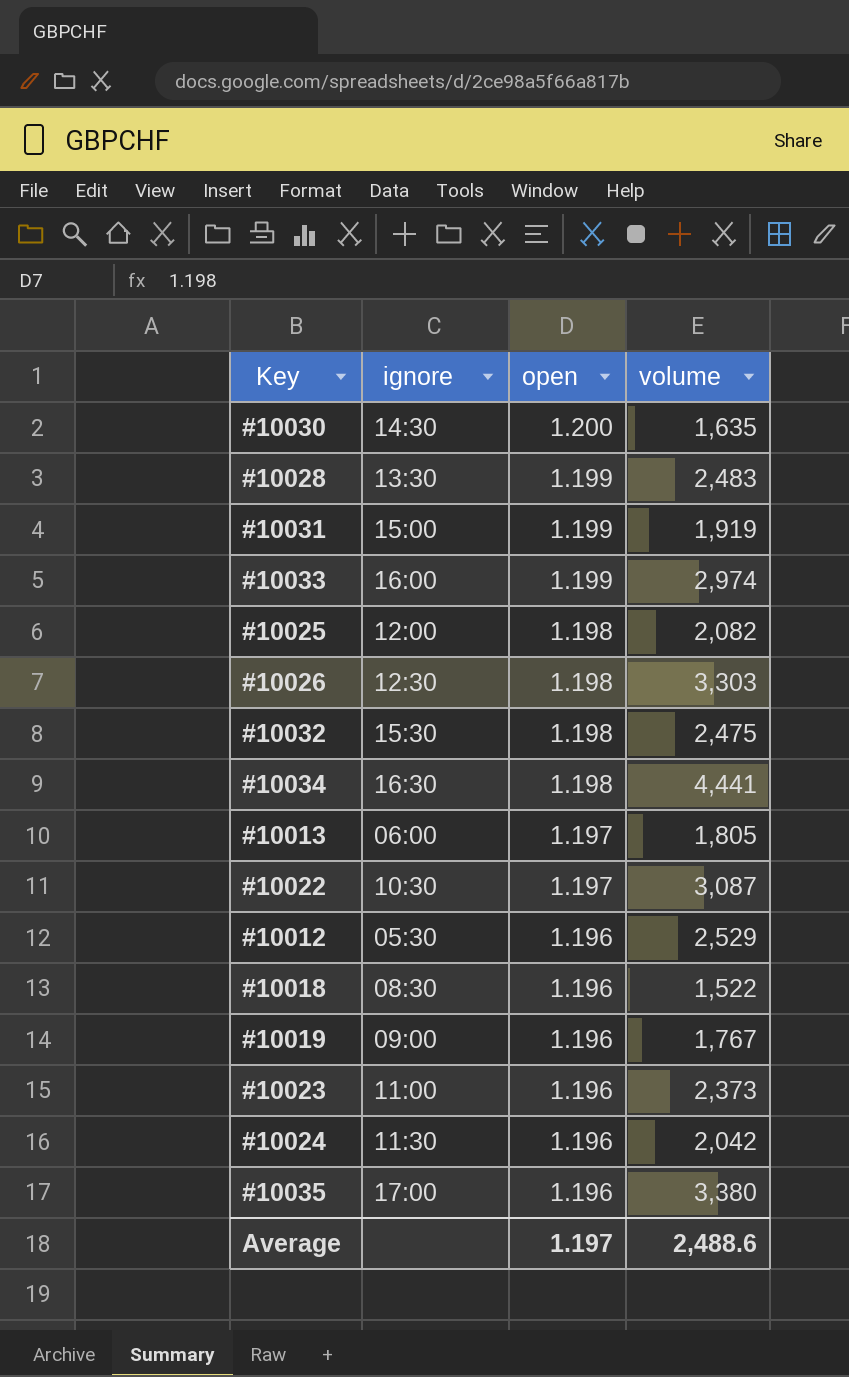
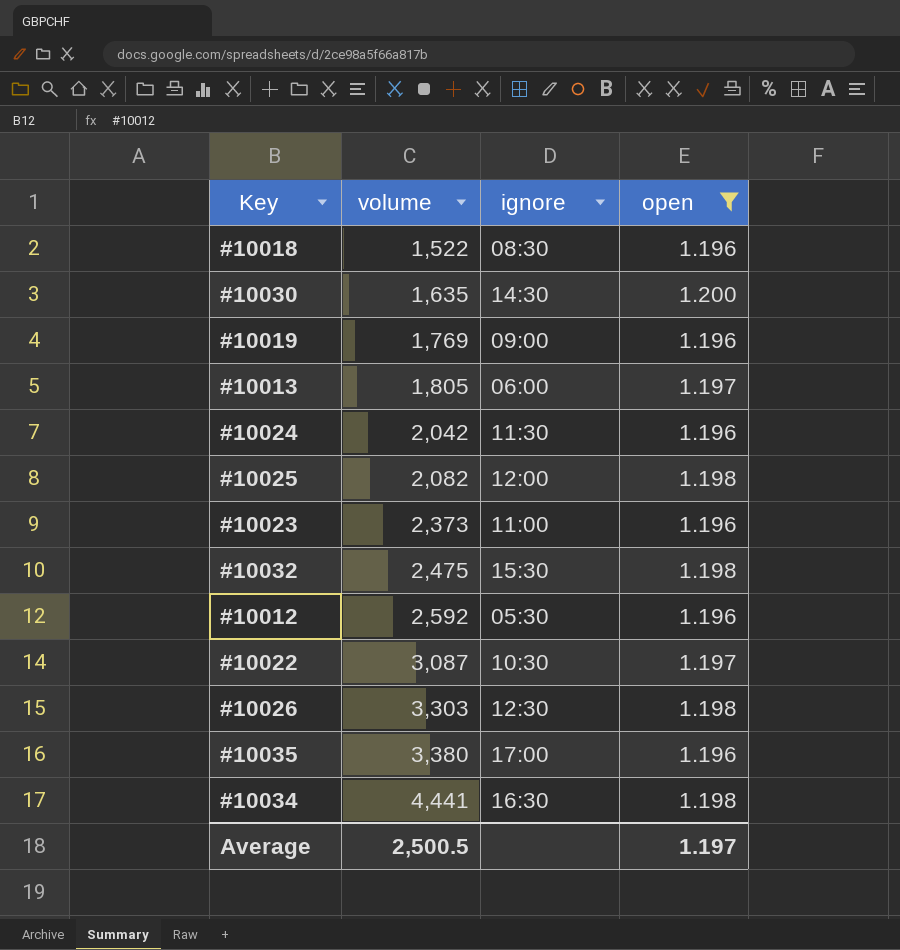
filter: none -> open != 1.199
row order: open descending -> volume ascending
column volume | position: 4 -> 2
#10019 | volume: 1,767 -> 1,769
#10012 | volume: 2,529 -> 2,592
Average | volume: 2,488.6 -> 2,500.5

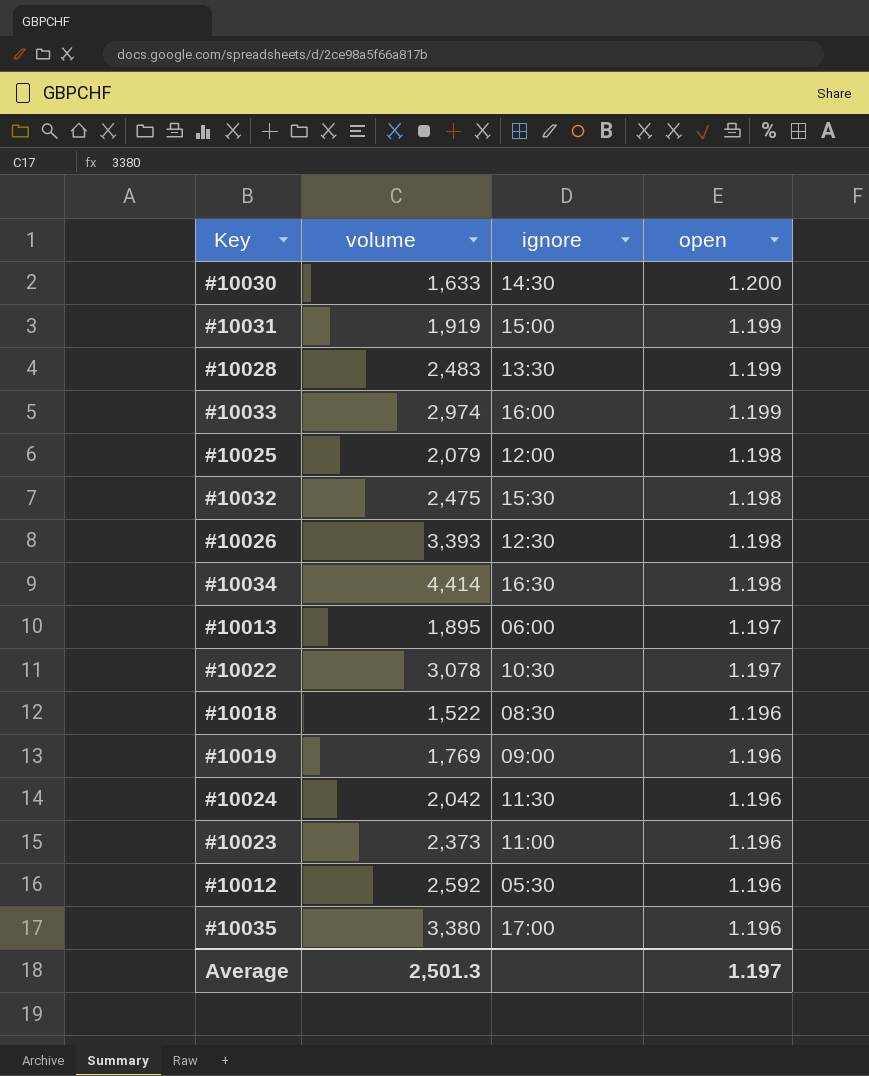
filter: open != 1.199 -> none
row order: volume ascending -> open descending
#10030 | volume: 1,635 -> 1,633
#10025 | volume: 2,082 -> 2,079
#10026 | volume: 3,303 -> 3,393
#10034 | volume: 4,441 -> 4,414
#10013 | volume: 1,805 -> 1,895
#10022 | volume: 3,087 -> 3,078
Average | volume: 2,500.5 -> 2,501.3

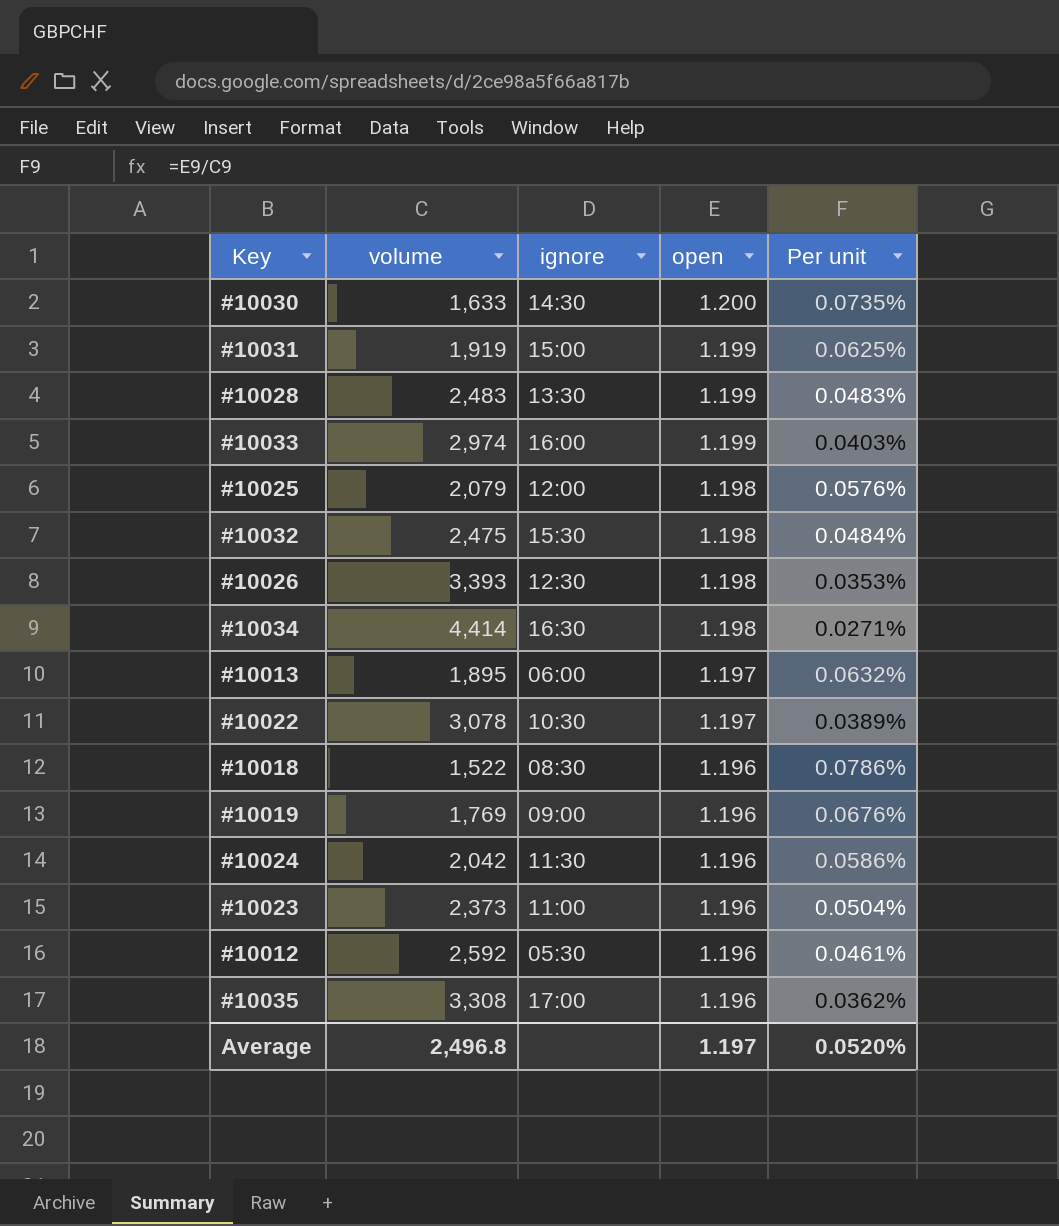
column Per unit | formula: none -> [open] / [volume]
#10035 | volume: 3,380 -> 3,308
Average | volume: 2,501.3 -> 2,496.8

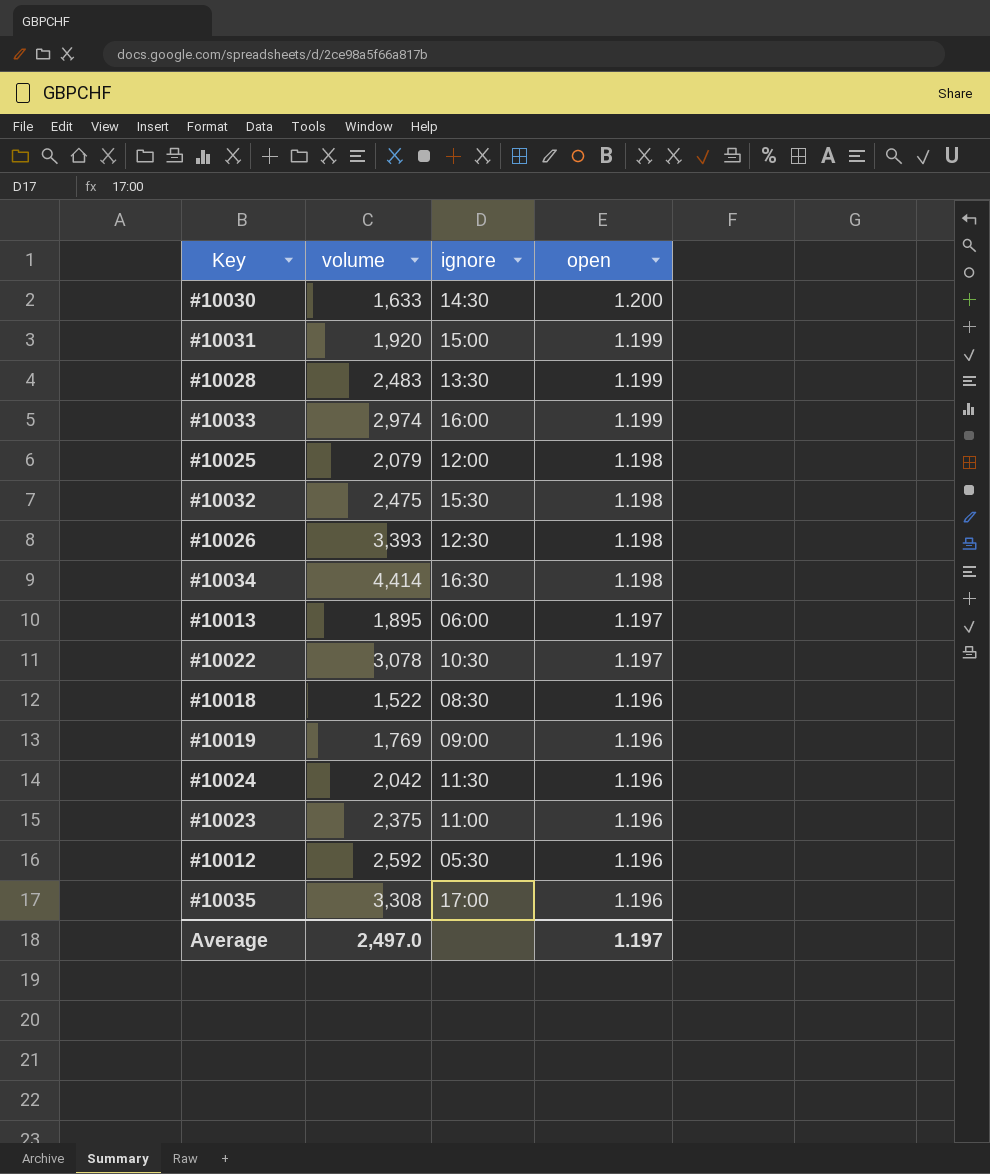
column Per unit | formula: [open] / [volume] -> none
#10031 | volume: 1,919 -> 1,920
#10023 | volume: 2,373 -> 2,375
Average | volume: 2,496.8 -> 2,497.0

